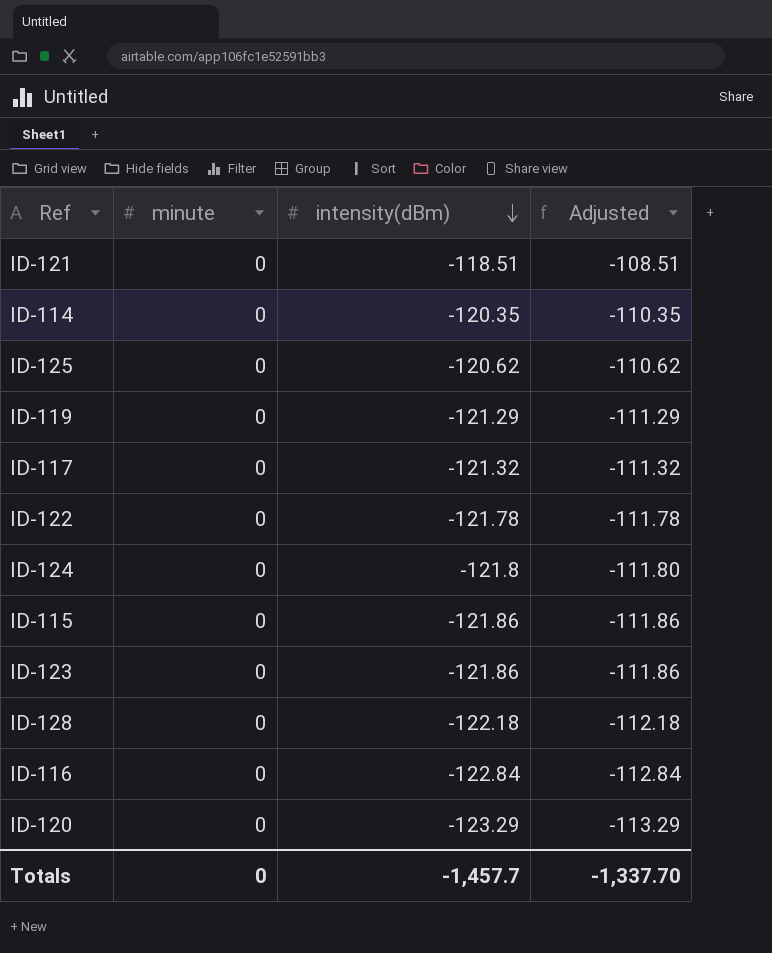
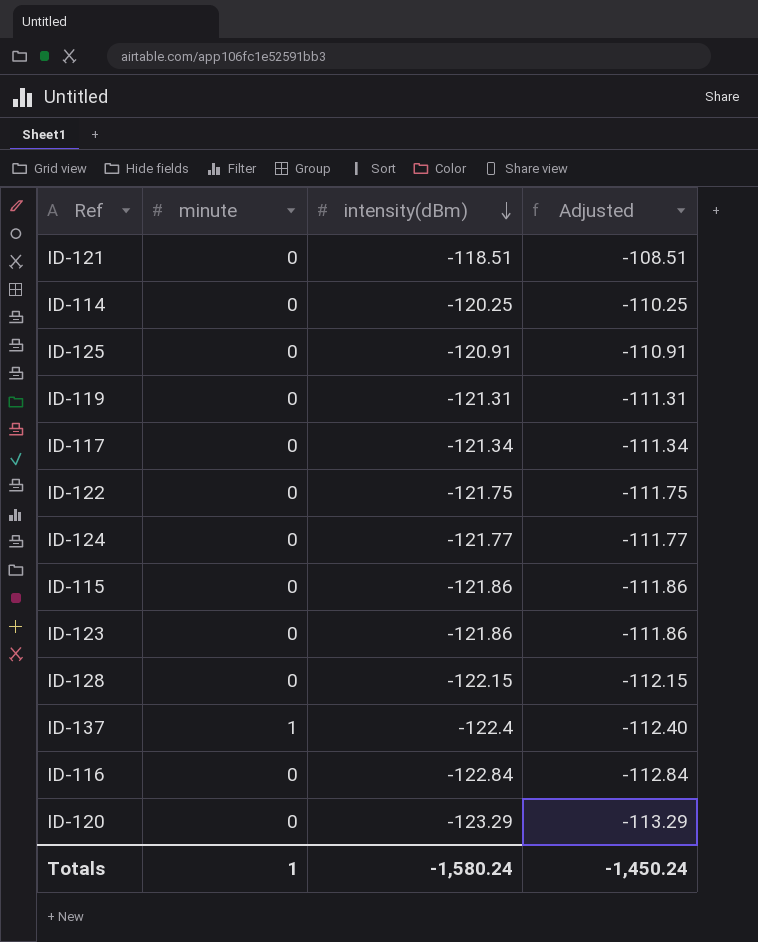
ID-114 | intensity(dBm): -120.35 -> -120.25
ID-114 | Adjusted: -110.35 -> -110.25
ID-125 | intensity(dBm): -120.62 -> -120.91
ID-125 | Adjusted: -110.62 -> -110.91
ID-119 | intensity(dBm): -121.29 -> -121.31
ID-119 | Adjusted: -111.29 -> -111.31
ID-117 | intensity(dBm): -121.32 -> -121.34
ID-117 | Adjusted: -111.32 -> -111.34
ID-122 | intensity(dBm): -121.78 -> -121.75
ID-122 | Adjusted: -111.78 -> -111.75
ID-124 | intensity(dBm): -121.8 -> -121.77
ID-124 | Adjusted: -111.80 -> -111.77
ID-128 | intensity(dBm): -122.18 -> -122.15
ID-128 | Adjusted: -112.18 -> -112.15
row ID-137: none -> 1 | -122.4 | -112.40
Totals | minute: 0 -> 1
Totals | intensity(dBm): -1,457.7 -> -1,580.24
Totals | Adjusted: -1,337.70 -> -1,450.24

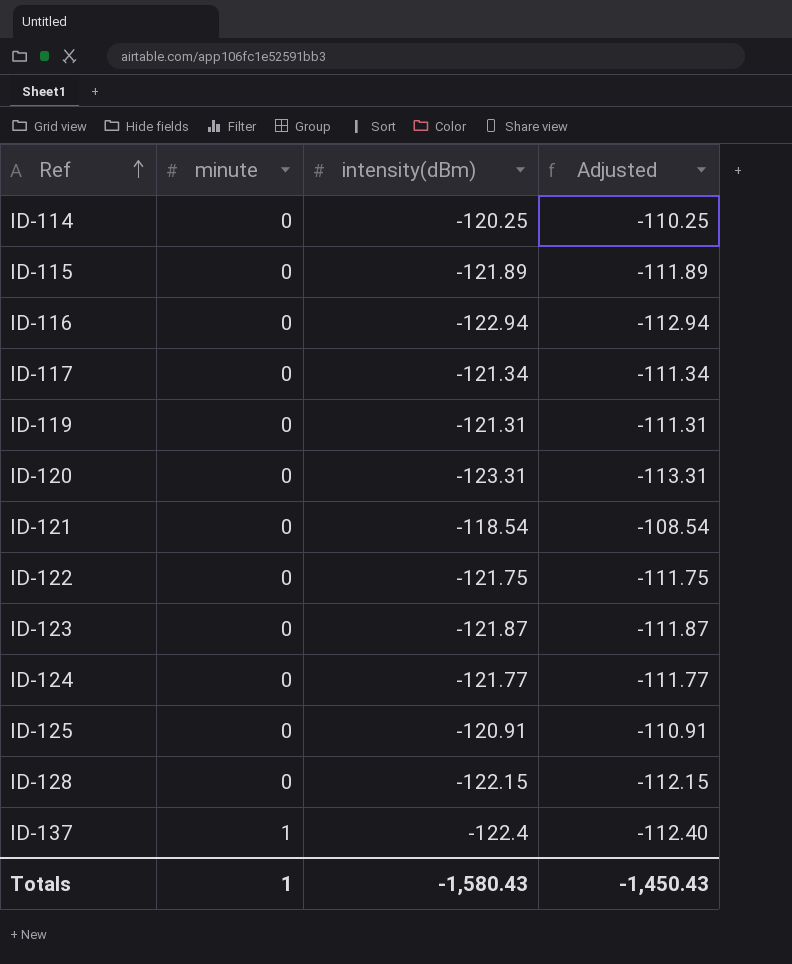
row order: intensity(dBm) descending -> Ref ascending
ID-115 | intensity(dBm): -121.86 -> -121.89
ID-115 | Adjusted: -111.86 -> -111.89
ID-116 | intensity(dBm): -122.84 -> -122.94
ID-116 | Adjusted: -112.84 -> -112.94
ID-120 | intensity(dBm): -123.29 -> -123.31
ID-120 | Adjusted: -113.29 -> -113.31
ID-121 | intensity(dBm): -118.51 -> -118.54
ID-121 | Adjusted: -108.51 -> -108.54
ID-123 | intensity(dBm): -121.86 -> -121.87
ID-123 | Adjusted: -111.86 -> -111.87
Totals | intensity(dBm): -1,580.24 -> -1,580.43
Totals | Adjusted: -1,450.24 -> -1,450.43

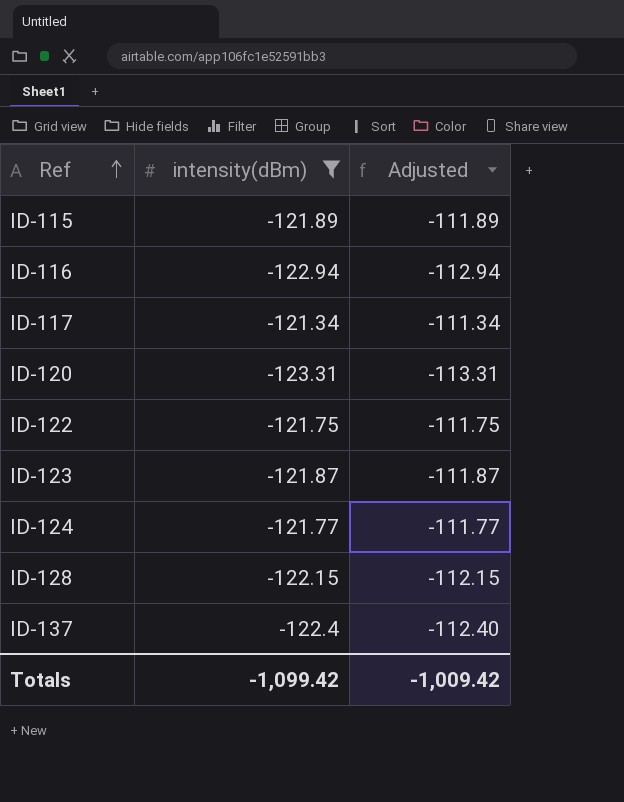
filter: none -> intensity(dBm) <= -121.34
column minute | position: 2 -> none
Totals | intensity(dBm): -1,580.43 -> -1,099.42
Totals | Adjusted: -1,450.43 -> -1,009.42

